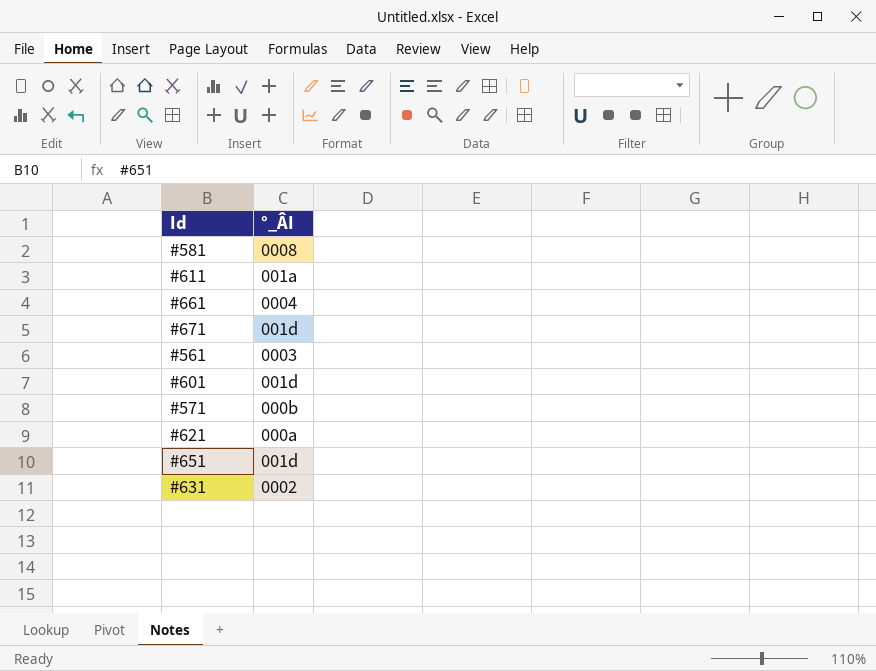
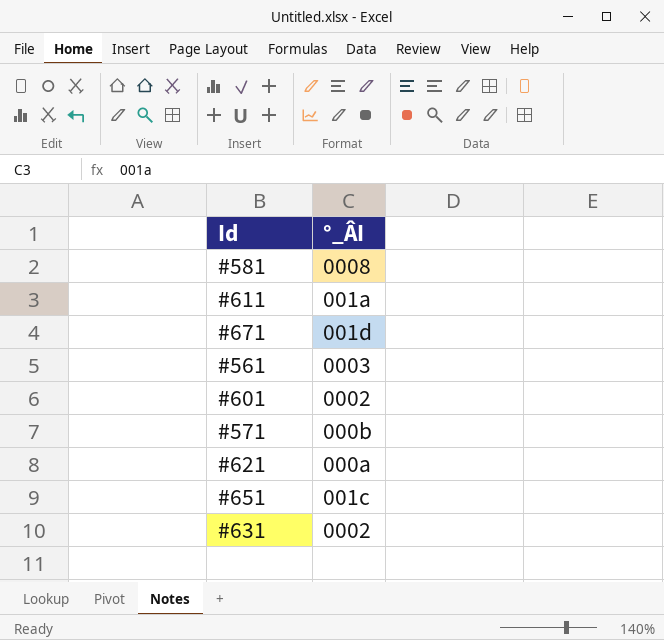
row #661: 0004 -> none
#601 | °_ÂI: 001d -> 0002
#651 | °_ÂI: 001d -> 001c

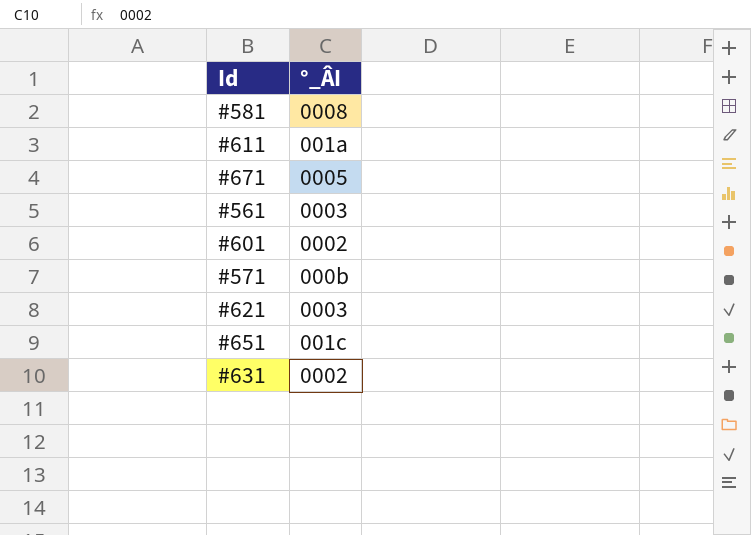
#671 | °_ÂI: 001d -> 0005
#621 | °_ÂI: 000a -> 0003

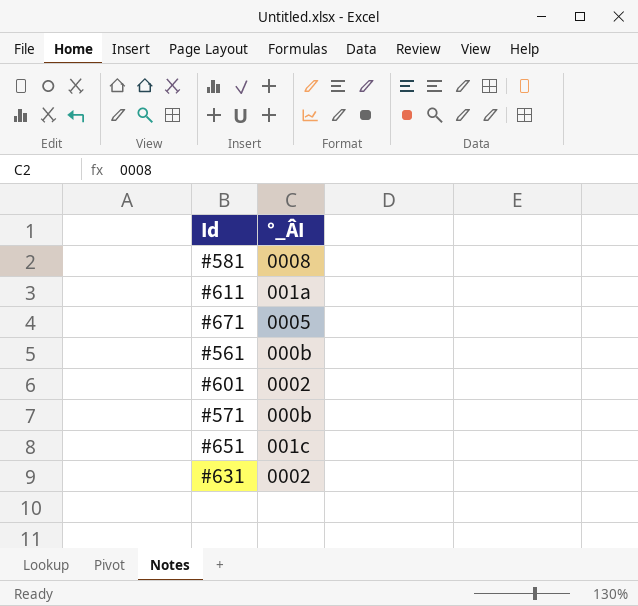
row #621: 0003 -> none
#561 | °_ÂI: 0003 -> 000b

